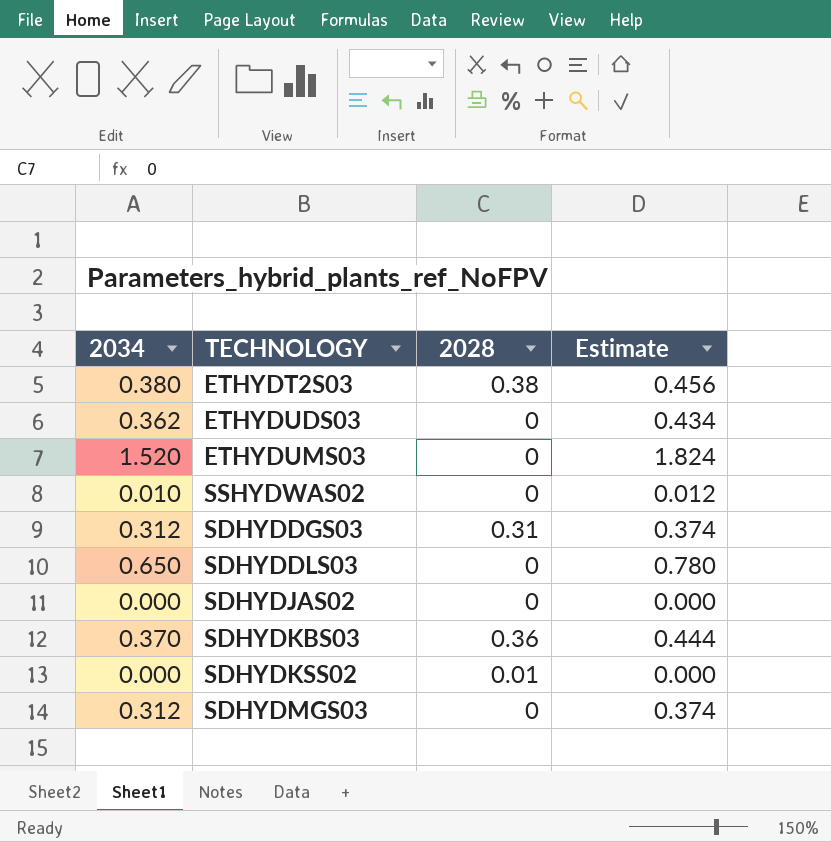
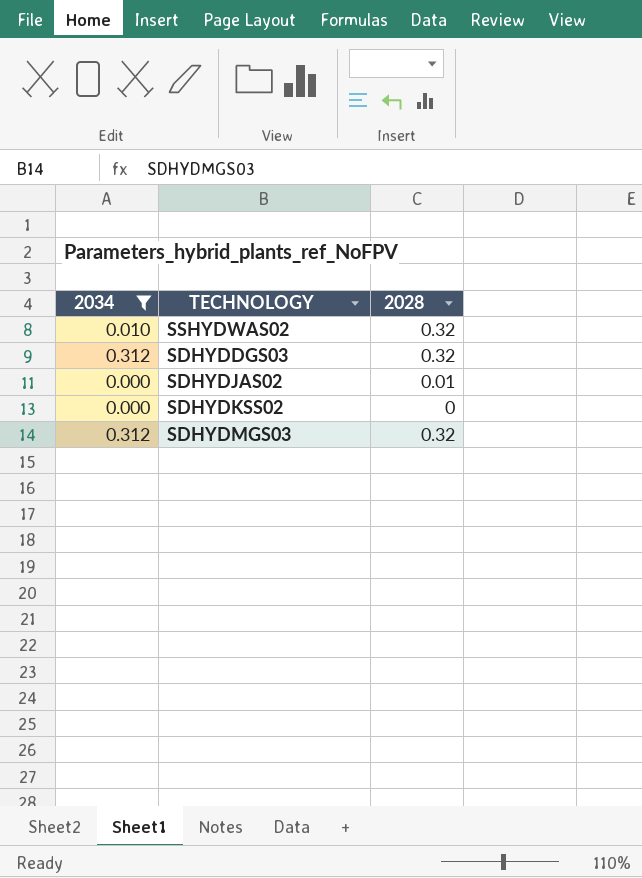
filter: none -> 2034 <= 0.312
column Estimate | formula: [2034] * 1.2 -> none
SSHYDWAS02 | 2028: 0 -> 0.32
SDHYDDGS03 | 2028: 0.31 -> 0.32
SDHYDJAS02 | 2028: 0 -> 0.01
SDHYDKSS02 | 2028: 0.01 -> 0
SDHYDMGS03 | 2028: 0 -> 0.32

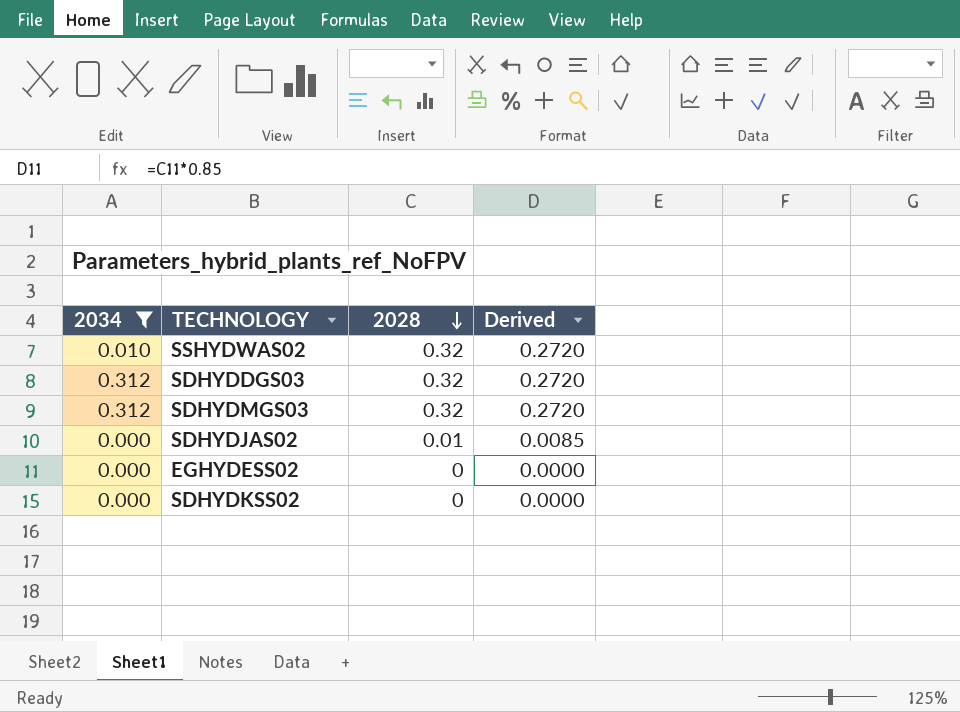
row order: none -> 2028 descending
column Derived | formula: none -> [2028] * 0.85
row EGHYDESS02: none -> 0.000 | 0 | 0.0000

